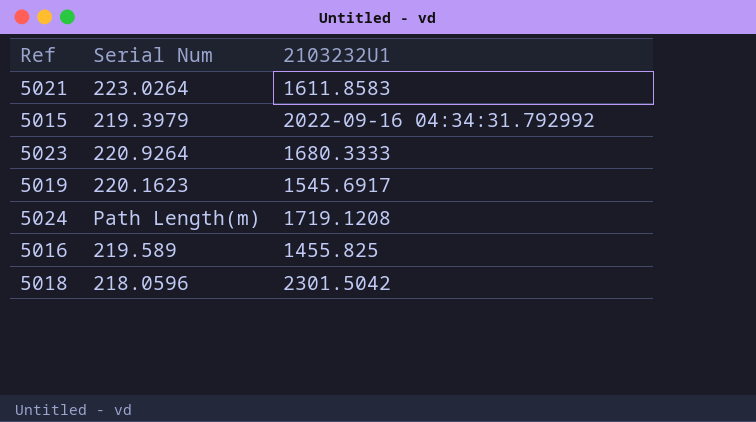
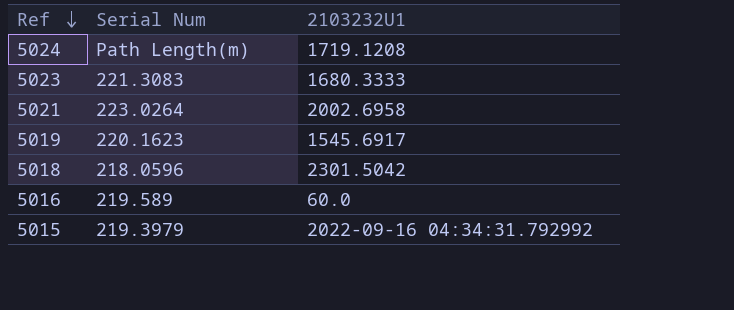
row order: none -> Ref descending
5023 | Serial Num: 220.9264 -> 221.3083
5021 | 2103232U1: 1611.8583 -> 2002.6958
5016 | 2103232U1: 1455.825 -> 60.0

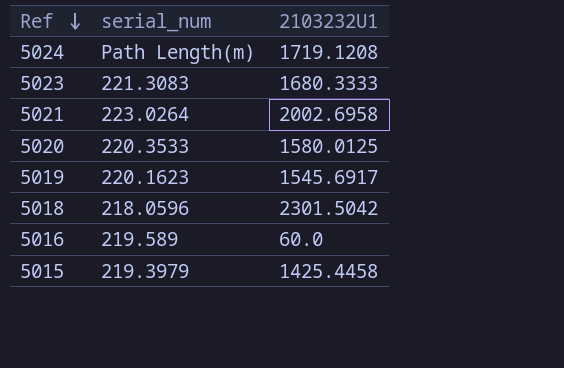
column name: Serial Num -> serial_num
row 5020: none -> 220.3533 | 1580.0125
5015 | 2103232U1: 2022-09-16 04:34:31.792992 -> 1425.4458

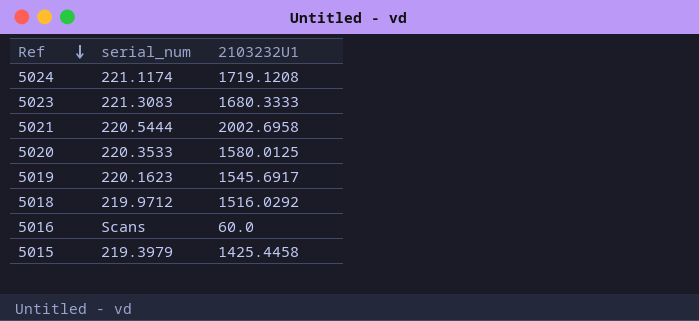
5024 | serial_num: Path Length(m) -> 221.1174
5021 | serial_num: 223.0264 -> 220.5444
5018 | serial_num: 218.0596 -> 219.9712
5018 | 2103232U1: 2301.5042 -> 1516.0292
5016 | serial_num: 219.589 -> Scans

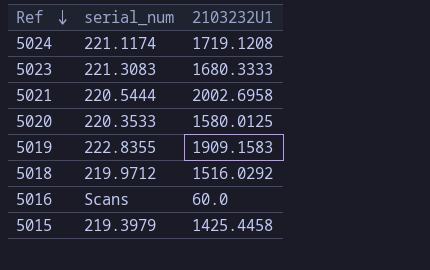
5019 | serial_num: 220.1623 -> 222.8355
5019 | 2103232U1: 1545.6917 -> 1909.1583

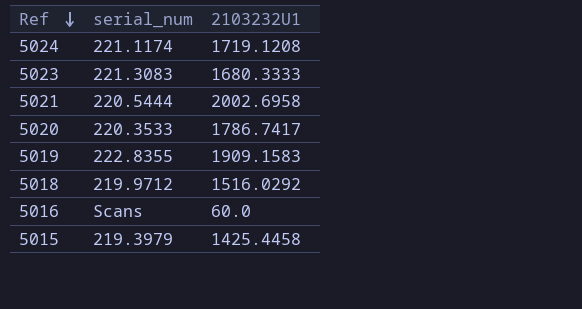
5020 | 2103232U1: 1580.0125 -> 1786.7417

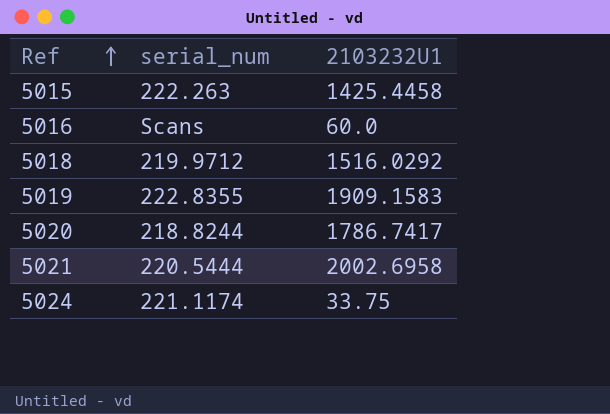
row order: Ref descending -> Ref ascending
row 5023: 221.3083 | 1680.3333 -> none
5015 | serial_num: 219.3979 -> 222.263
5020 | serial_num: 220.3533 -> 218.8244
5024 | 2103232U1: 1719.1208 -> 33.75

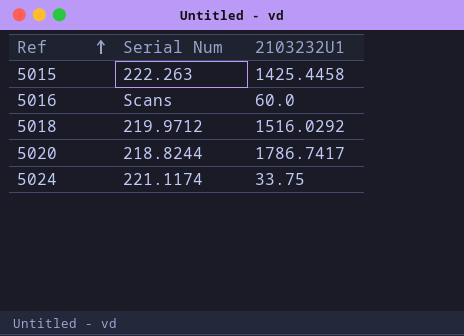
column name: serial_num -> Serial Num
row 5019: 222.8355 | 1909.1583 -> none
row 5021: 220.5444 | 2002.6958 -> none

